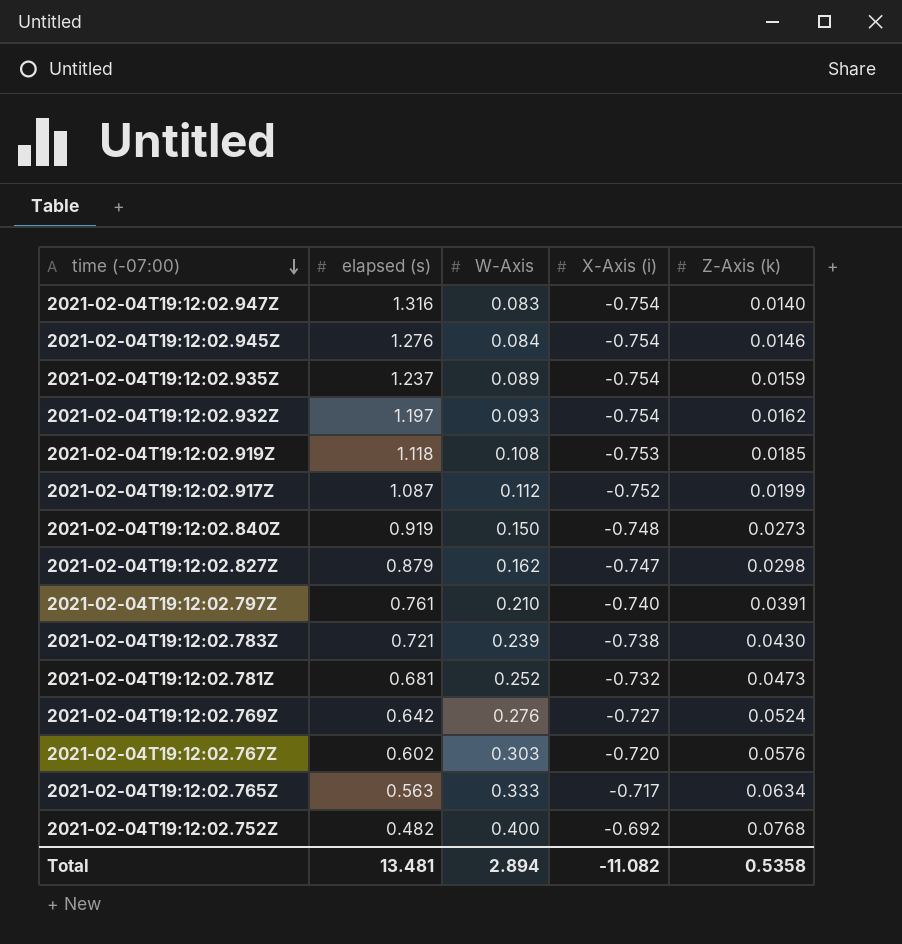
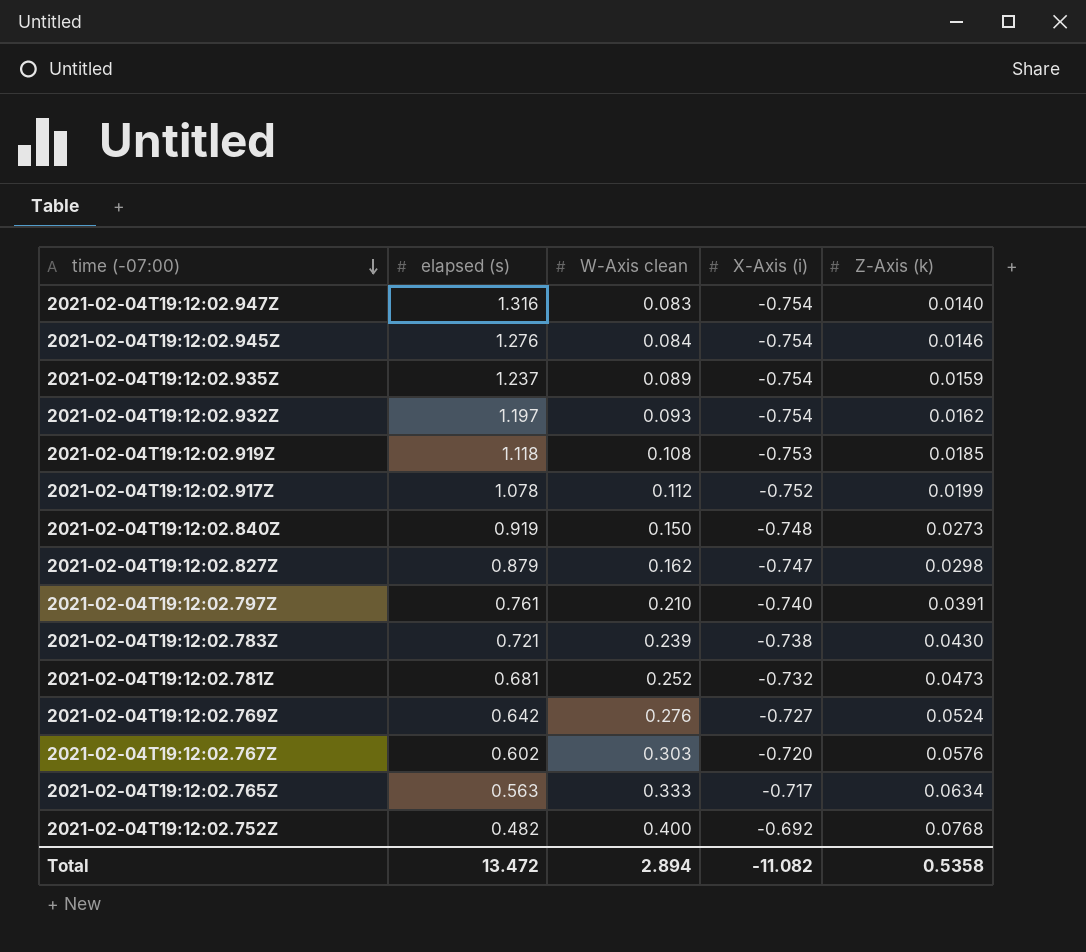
column name: W-Axis -> W-Axis clean
2021-02-04T19:12:02.917Z | elapsed (s): 1.087 -> 1.078
Total | elapsed (s): 13.481 -> 13.472

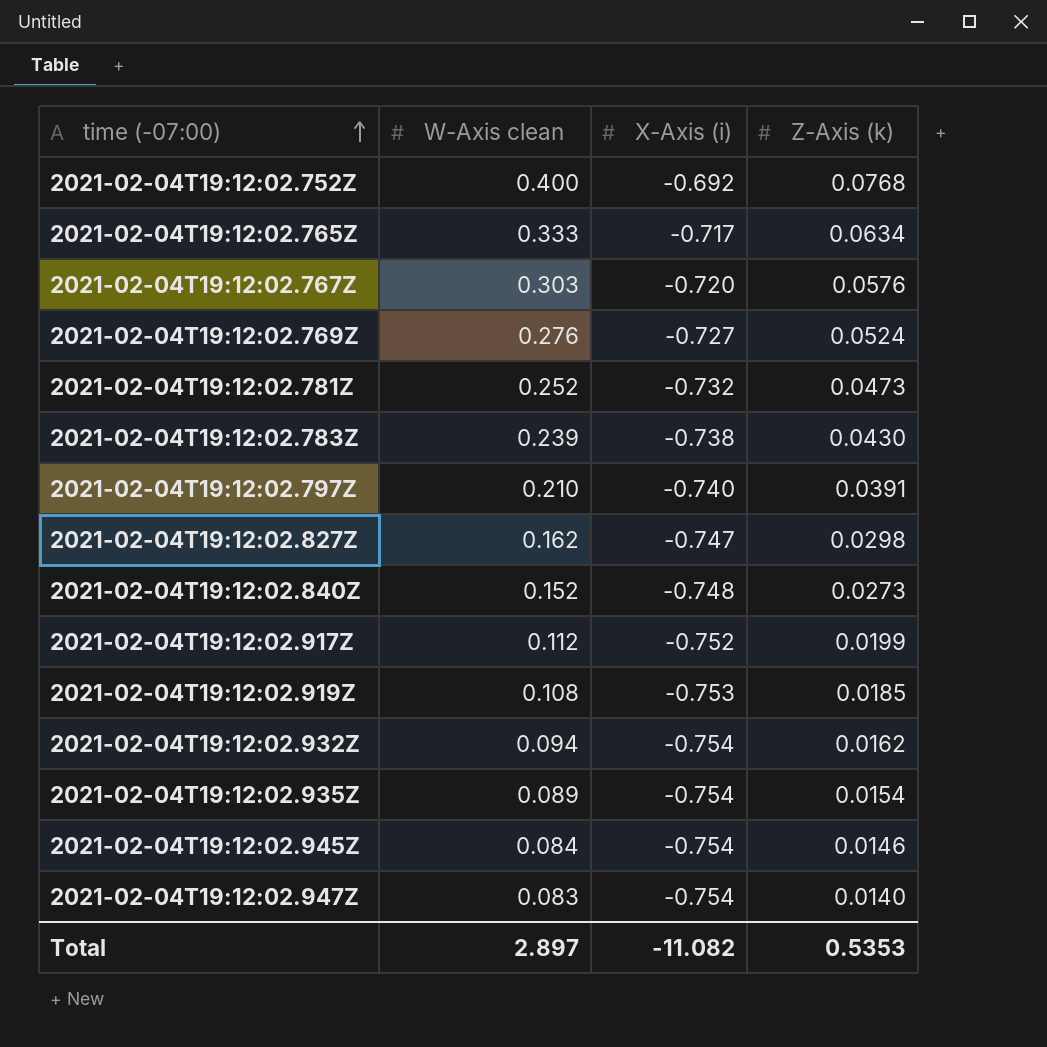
row order: time (-07:00) descending -> time (-07:00) ascending
column elapsed (s) | position: 2 -> none
2021-02-04T19:12:02.840Z | W-Axis clean: 0.150 -> 0.152
2021-02-04T19:12:02.932Z | W-Axis clean: 0.093 -> 0.094
2021-02-04T19:12:02.935Z | Z-Axis (k): 0.0159 -> 0.0154
Total | W-Axis clean: 2.894 -> 2.897
Total | Z-Axis (k): 0.5358 -> 0.5353

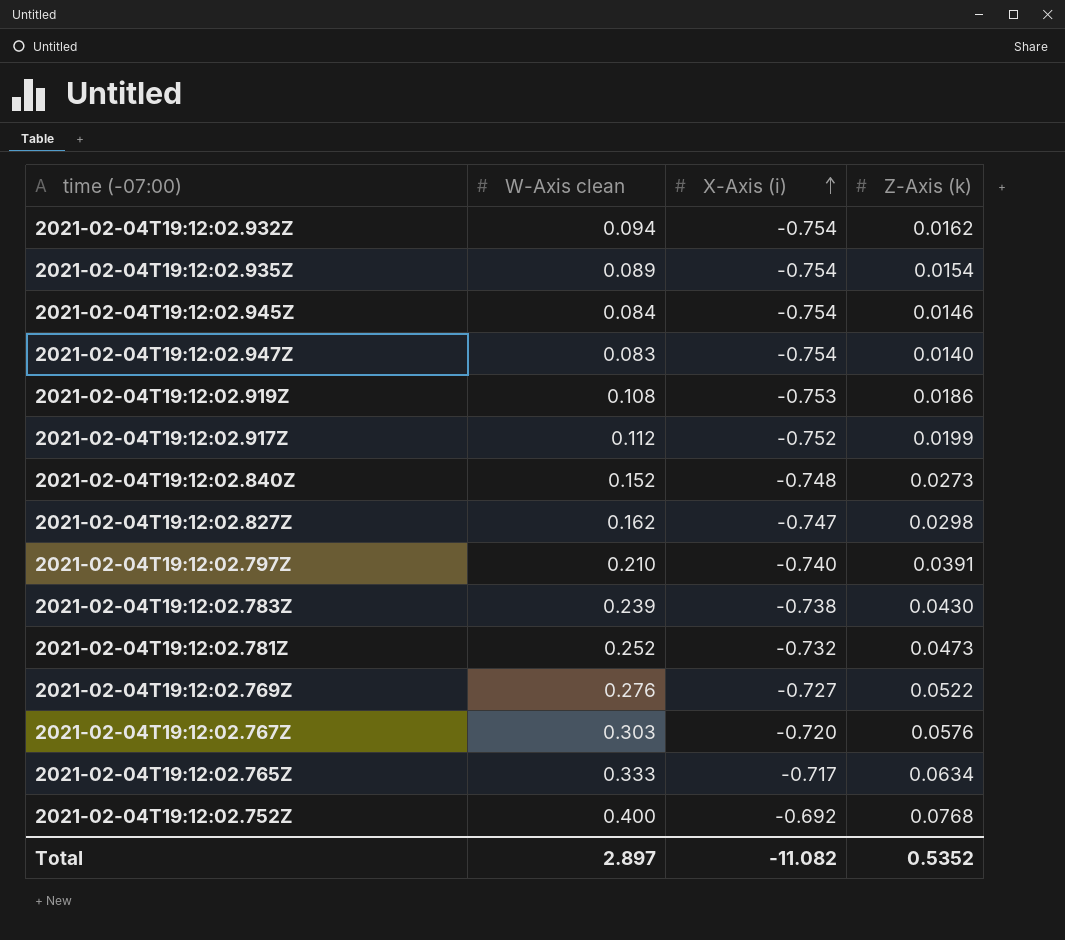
row order: time (-07:00) ascending -> X-Axis (i) ascending
2021-02-04T19:12:02.919Z | Z-Axis (k): 0.0185 -> 0.0186
2021-02-04T19:12:02.769Z | Z-Axis (k): 0.0524 -> 0.0522
Total | Z-Axis (k): 0.5353 -> 0.5352

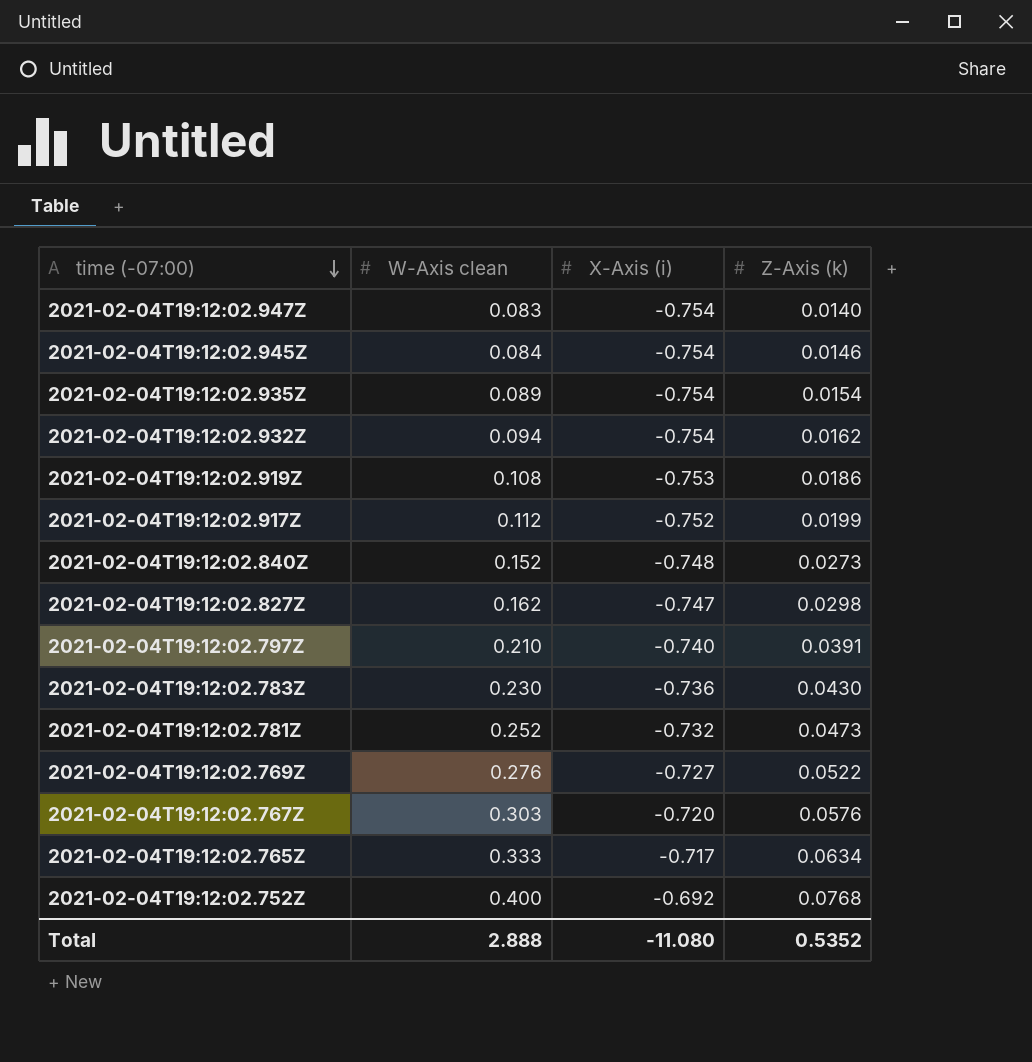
row order: X-Axis (i) ascending -> time (-07:00) descending
2021-02-04T19:12:02.783Z | W-Axis clean: 0.239 -> 0.230
2021-02-04T19:12:02.783Z | X-Axis (i): -0.738 -> -0.736
Total | W-Axis clean: 2.897 -> 2.888
Total | X-Axis (i): -11.082 -> -11.080

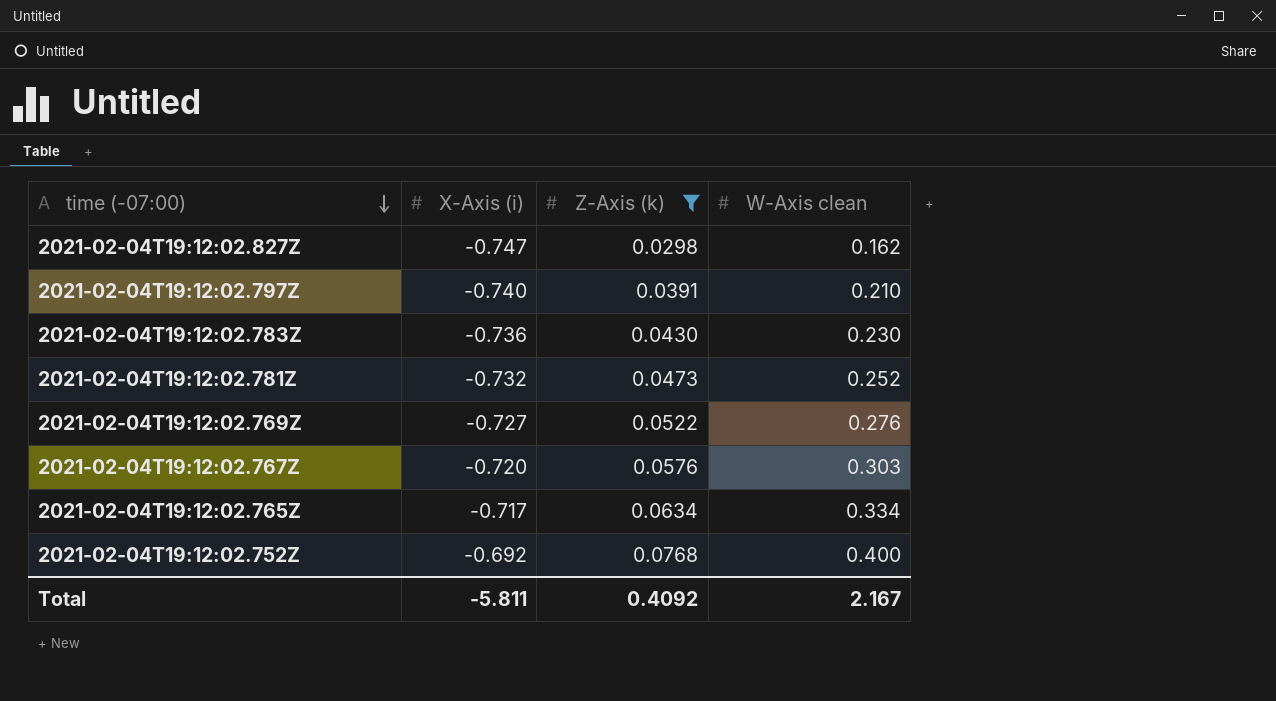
filter: none -> Z-Axis (k) >= 0.0298
column W-Axis clean | position: 2 -> 4
2021-02-04T19:12:02.765Z | W-Axis clean: 0.333 -> 0.334
Total | X-Axis (i): -11.080 -> -5.811
Total | Z-Axis (k): 0.5352 -> 0.4092
Total | W-Axis clean: 2.888 -> 2.167

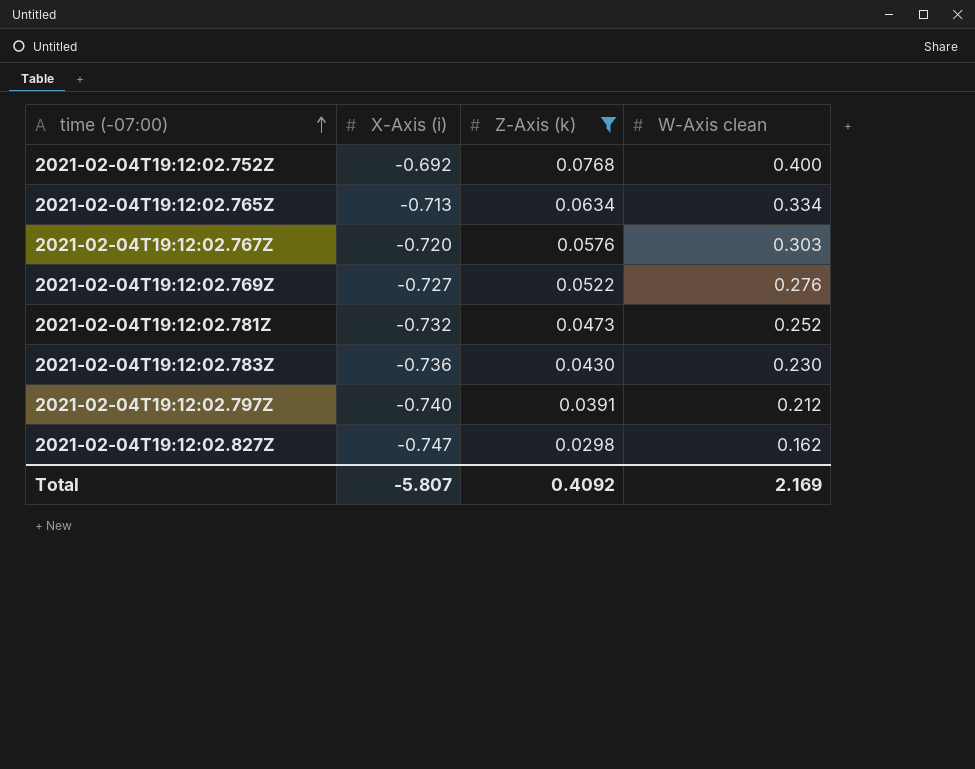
row order: time (-07:00) descending -> time (-07:00) ascending
2021-02-04T19:12:02.765Z | X-Axis (i): -0.717 -> -0.713
2021-02-04T19:12:02.797Z | W-Axis clean: 0.210 -> 0.212
Total | X-Axis (i): -5.811 -> -5.807
Total | W-Axis clean: 2.167 -> 2.169

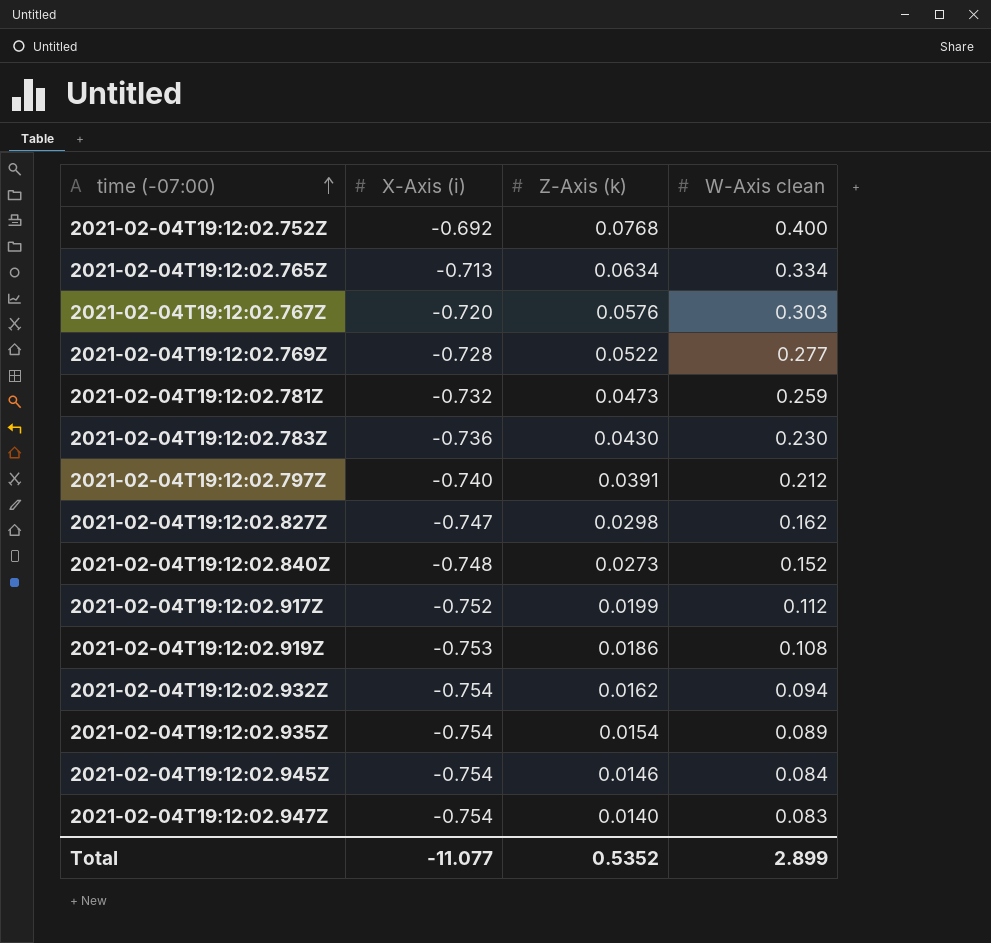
filter: Z-Axis (k) >= 0.0298 -> none
2021-02-04T19:12:02.769Z | X-Axis (i): -0.727 -> -0.728
2021-02-04T19:12:02.769Z | W-Axis clean: 0.276 -> 0.277
2021-02-04T19:12:02.781Z | W-Axis clean: 0.252 -> 0.259
Total | X-Axis (i): -5.807 -> -11.077
Total | Z-Axis (k): 0.4092 -> 0.5352
Total | W-Axis clean: 2.169 -> 2.899

